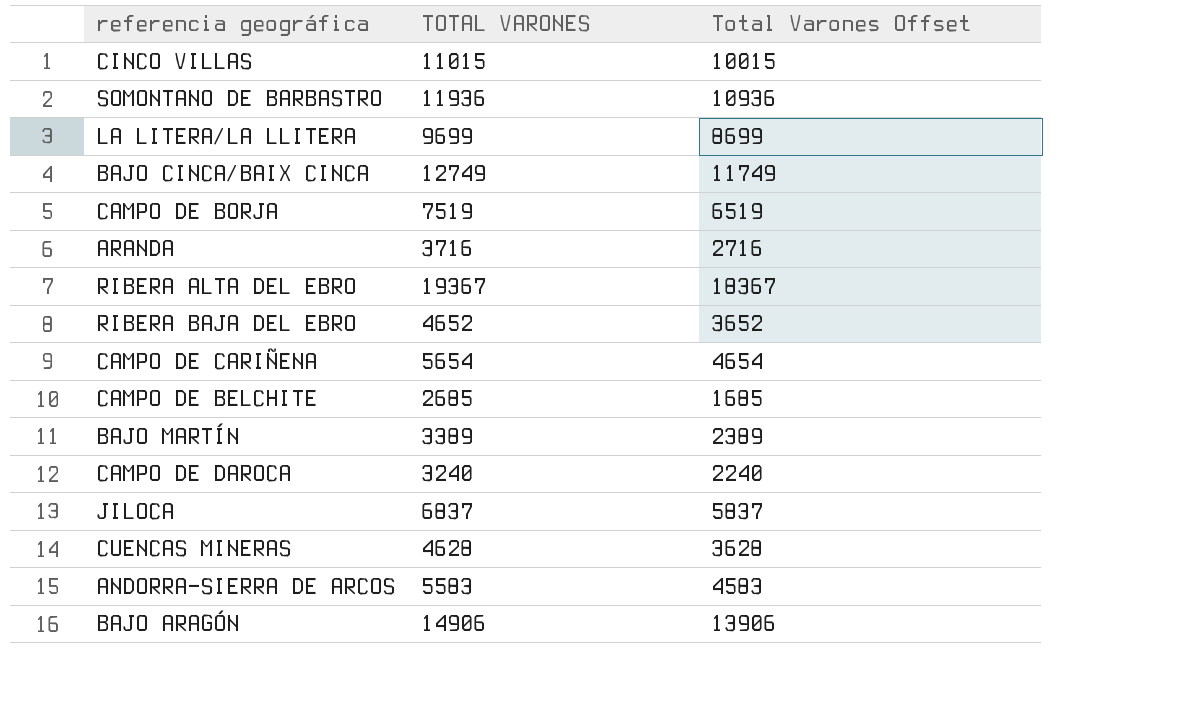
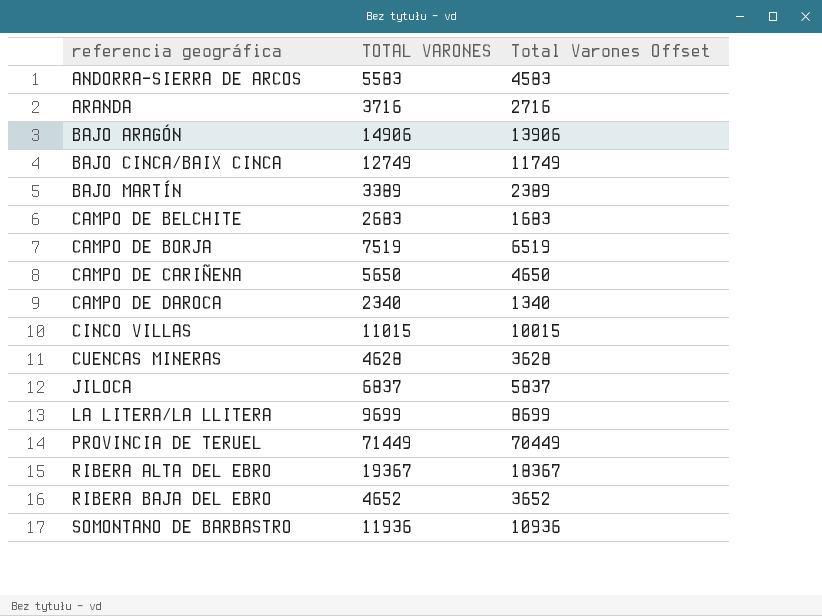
row order: none -> referencia geográfica ascending
CAMPO DE BELCHITE | TOTAL VARONES: 2685 -> 2683
CAMPO DE BELCHITE | Total Varones Offset: 1685 -> 1683
CAMPO DE CARIÑENA | TOTAL VARONES: 5654 -> 5650
CAMPO DE CARIÑENA | Total Varones Offset: 4654 -> 4650
CAMPO DE DAROCA | TOTAL VARONES: 3240 -> 2340
CAMPO DE DAROCA | Total Varones Offset: 2240 -> 1340
row PROVINCIA DE TERUEL: none -> 71449 | 70449

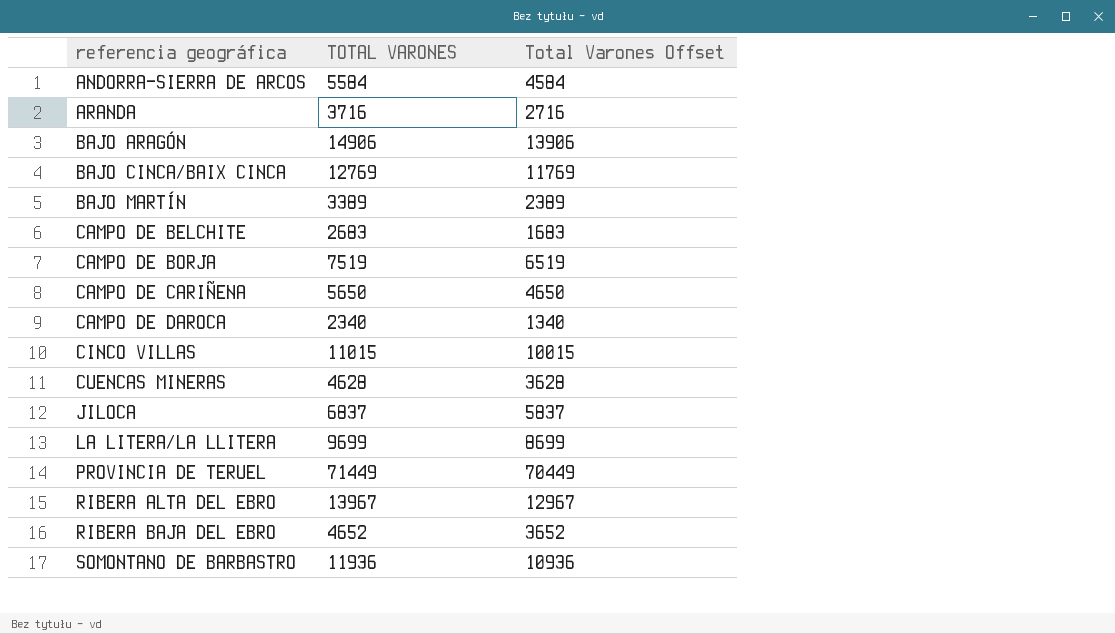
ANDORRA-SIERRA DE ARCOS | TOTAL VARONES: 5583 -> 5584
ANDORRA-SIERRA DE ARCOS | Total Varones Offset: 4583 -> 4584
BAJO CINCA/BAIX CINCA | TOTAL VARONES: 12749 -> 12769
BAJO CINCA/BAIX CINCA | Total Varones Offset: 11749 -> 11769
RIBERA ALTA DEL EBRO | TOTAL VARONES: 19367 -> 13967
RIBERA ALTA DEL EBRO | Total Varones Offset: 18367 -> 12967

